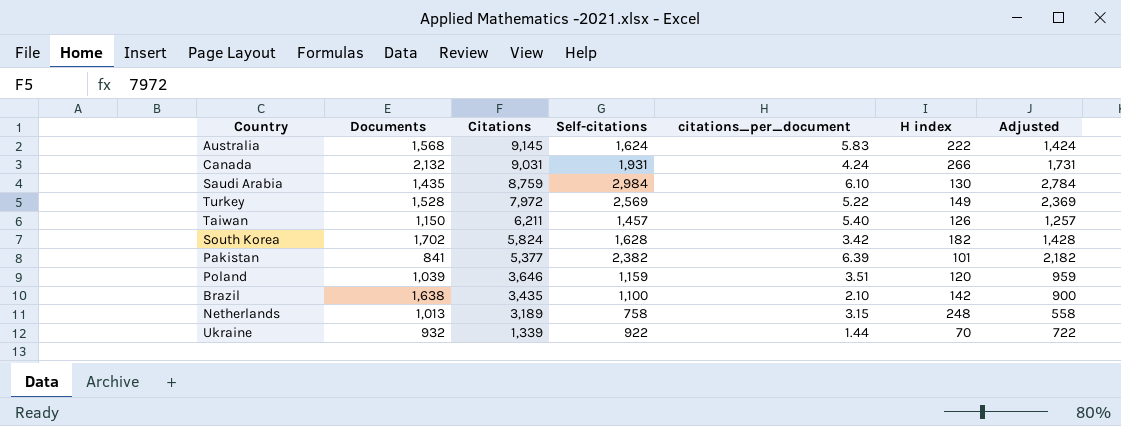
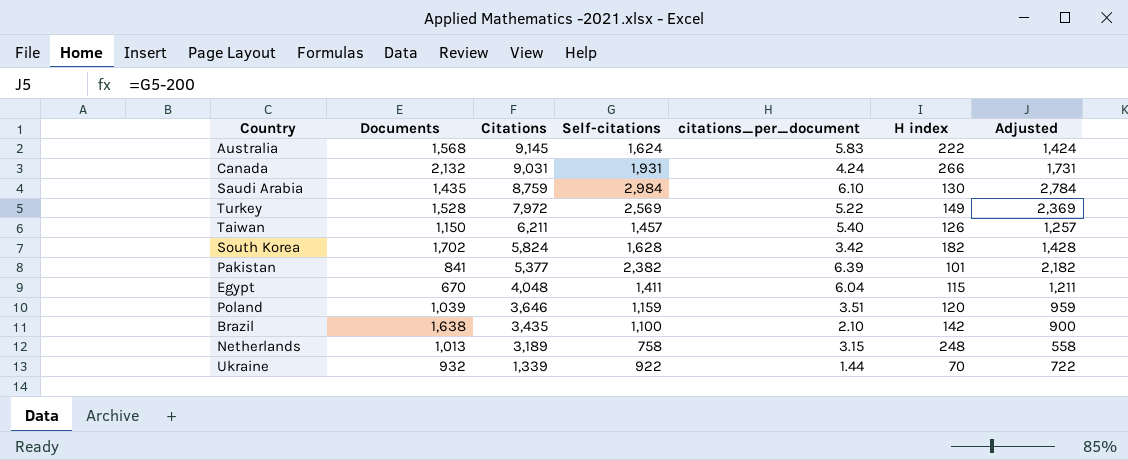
row Egypt: none -> 670 | 4,048 | 1,411 | 6.04 | 115 | 1,211

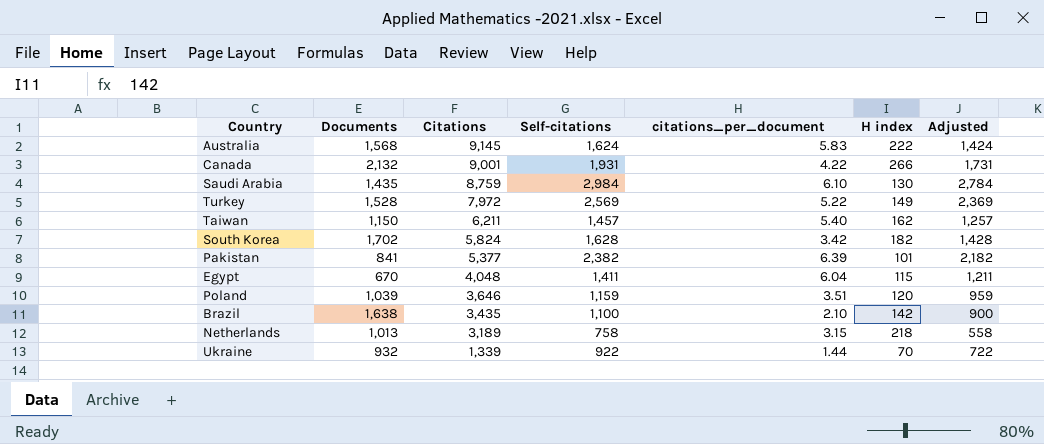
Canada | Citations: 9,031 -> 9,001
Canada | citations_per_document: 4.24 -> 4.22
Taiwan | H index: 126 -> 162
Netherlands | H index: 248 -> 218

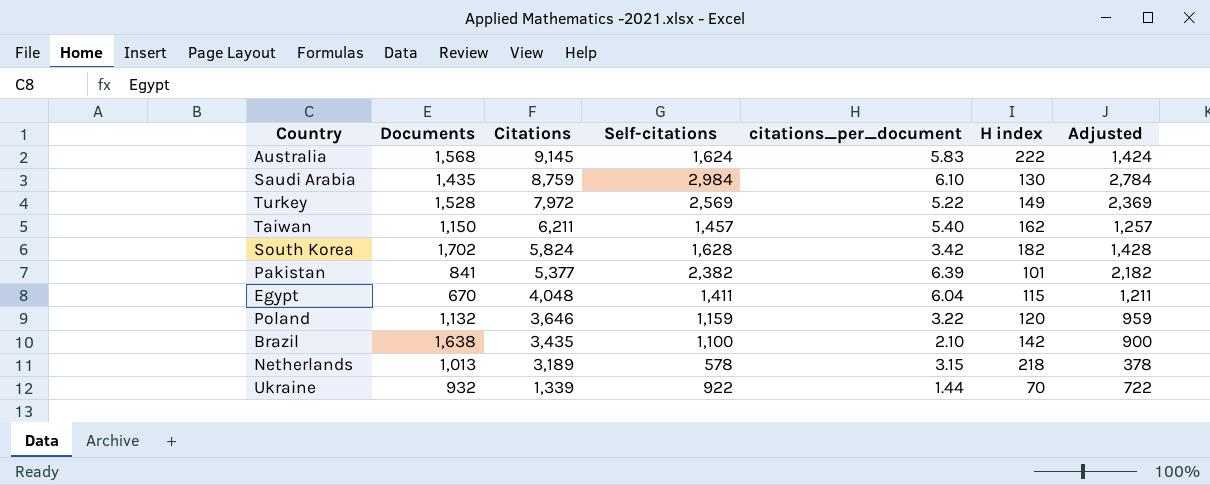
row Canada: 2,132 | 9,001 | 1,931 | 4.22 | 266 | 1,731 -> none
Poland | Documents: 1,039 -> 1,132
Poland | citations_per_document: 3.51 -> 3.22
Netherlands | Self-citations: 758 -> 578
Netherlands | Adjusted: 558 -> 378

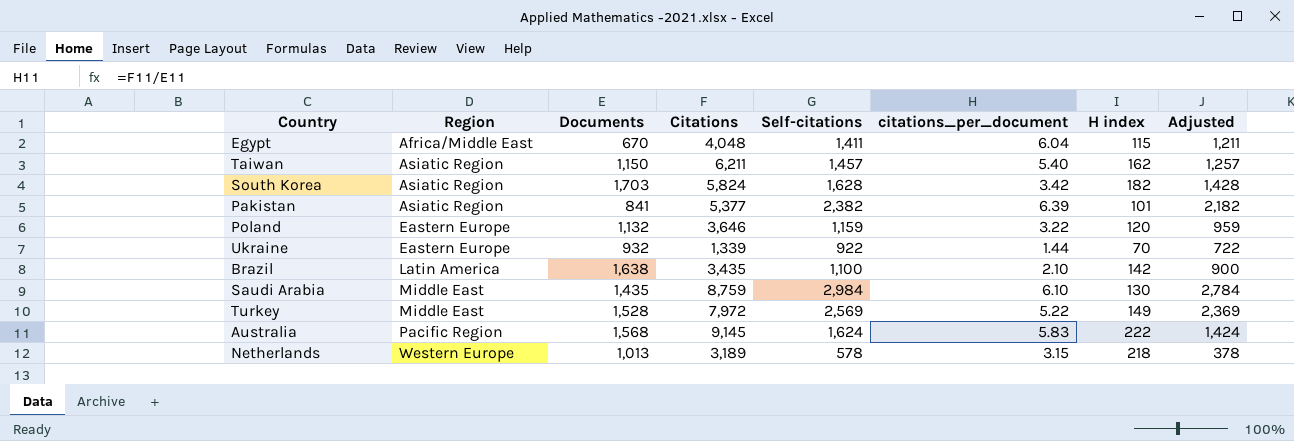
row order: Citations descending -> Region ascending
column Region | position: none -> 2
South Korea | Documents: 1,702 -> 1,703

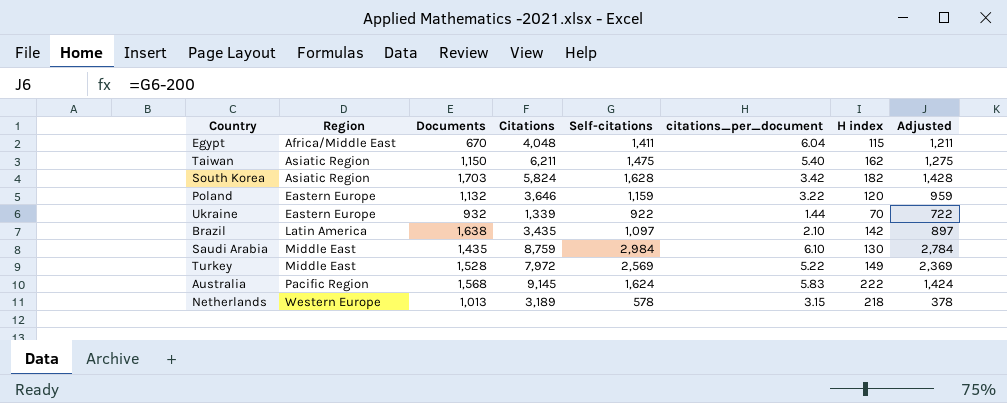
row Pakistan: Asiatic Region | 841 | 5,377 | 2,382 | 6.39 | 101 | 2,182 -> none
Taiwan | Self-citations: 1,457 -> 1,475
Taiwan | Adjusted: 1,257 -> 1,275
Brazil | Self-citations: 1,100 -> 1,097
Brazil | Adjusted: 900 -> 897

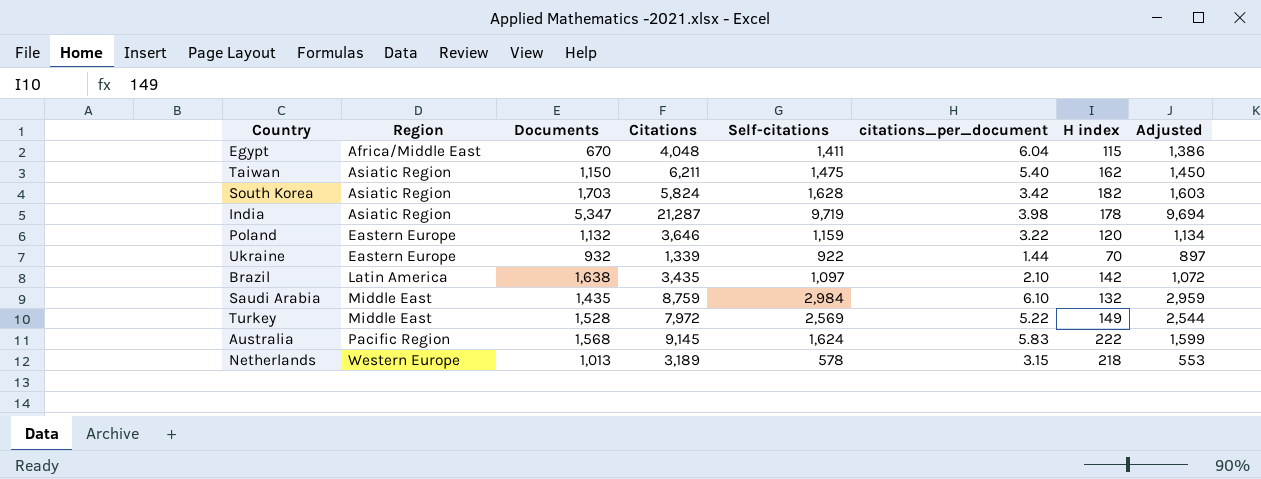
column Adjusted | formula: [Self-citations] - 200 -> [Self-citations] - 25
row India: none -> Asiatic Region | 5,347 | 21,287 | 9,719 | 3.98 | 178 | 9,694
Saudi Arabia | H index: 130 -> 132

